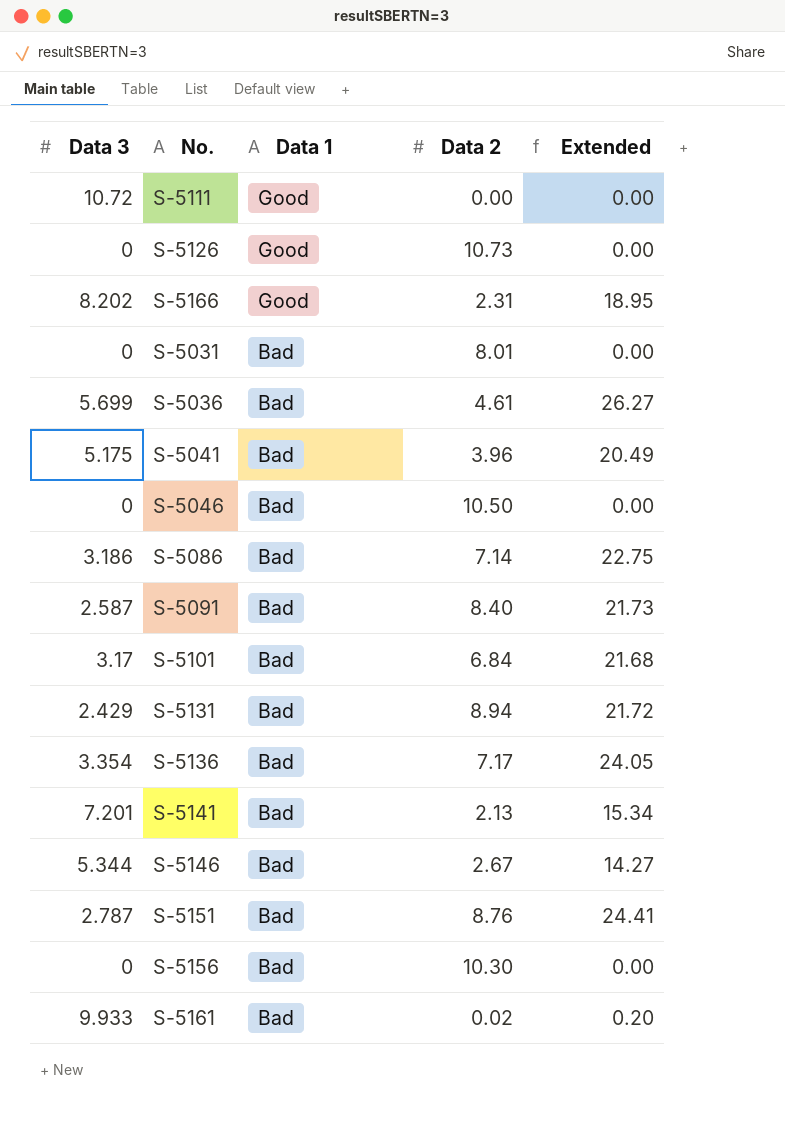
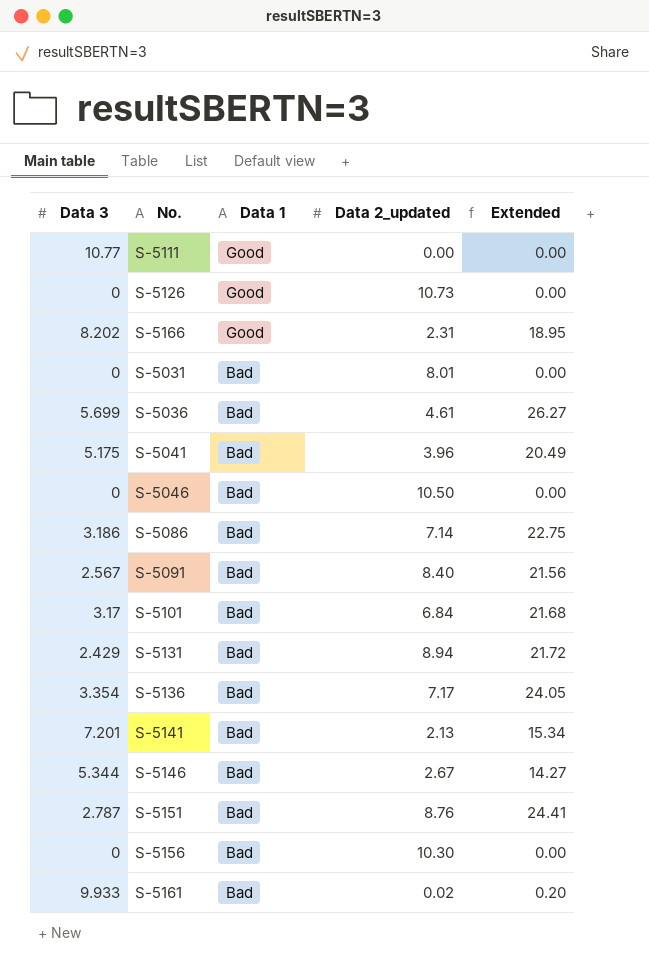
column name: Data 2 -> Data 2_updated
S-5111 | Data 3: 10.72 -> 10.77
S-5091 | Data 3: 2.587 -> 2.567
S-5091 | Extended: 21.73 -> 21.56

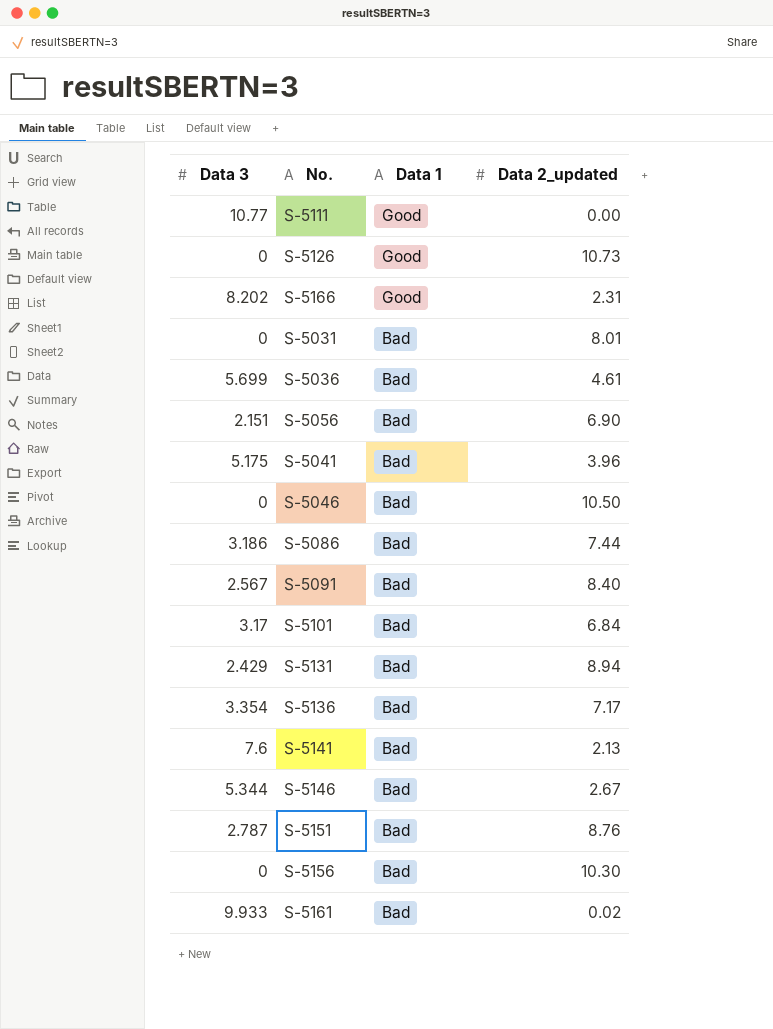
column Extended | formula: [Data 3] * [Data 2_updated] -> none
row S-5056: none -> 2.151 | Bad | 6.90
S-5086 | Data 2_updated: 7.14 -> 7.44
S-5141 | Data 3: 7.201 -> 7.6

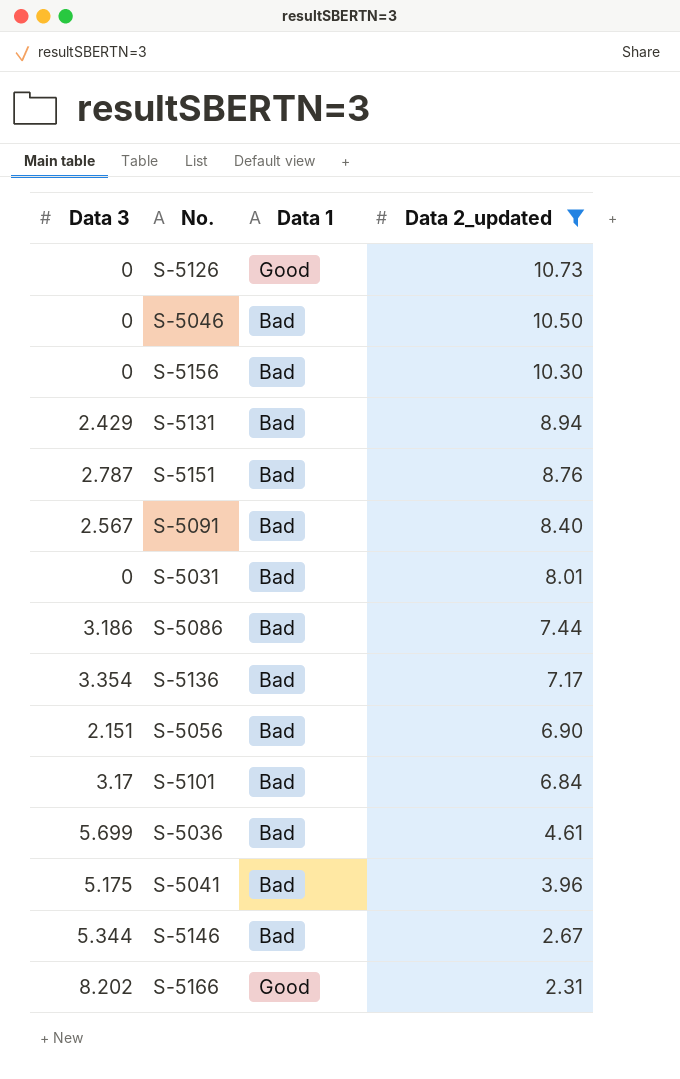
filter: none -> Data 2_updated >= 2.31
row order: Data 1 descending -> Data 2_updated descending

